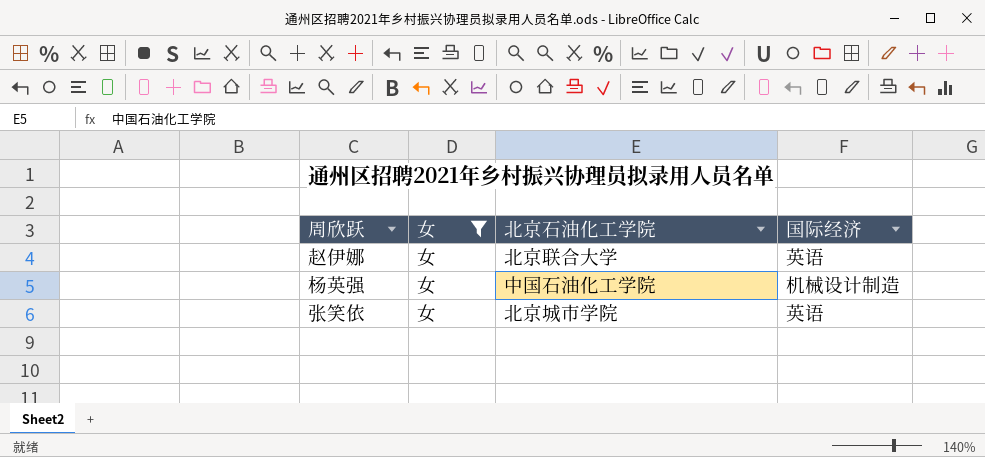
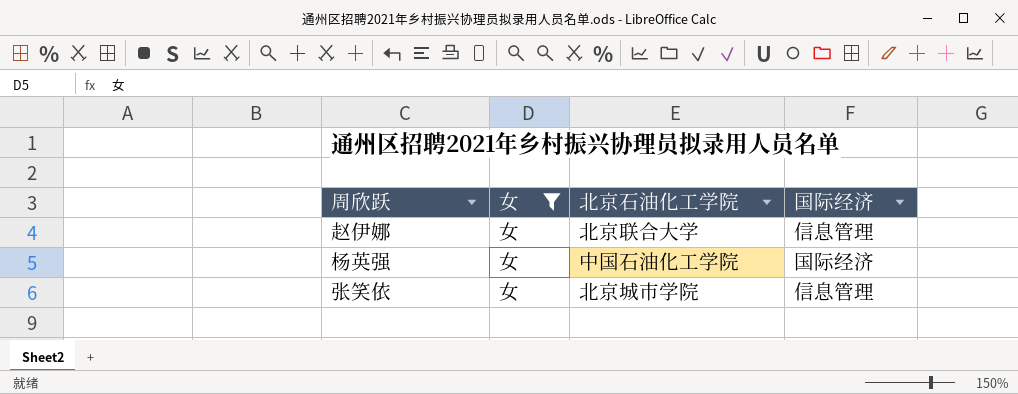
赵伊娜 | 国际经济: 英语 -> 信息管理
杨英强 | 国际经济: 机械设计制造 -> 国际经济
张笑依 | 国际经济: 英语 -> 信息管理

